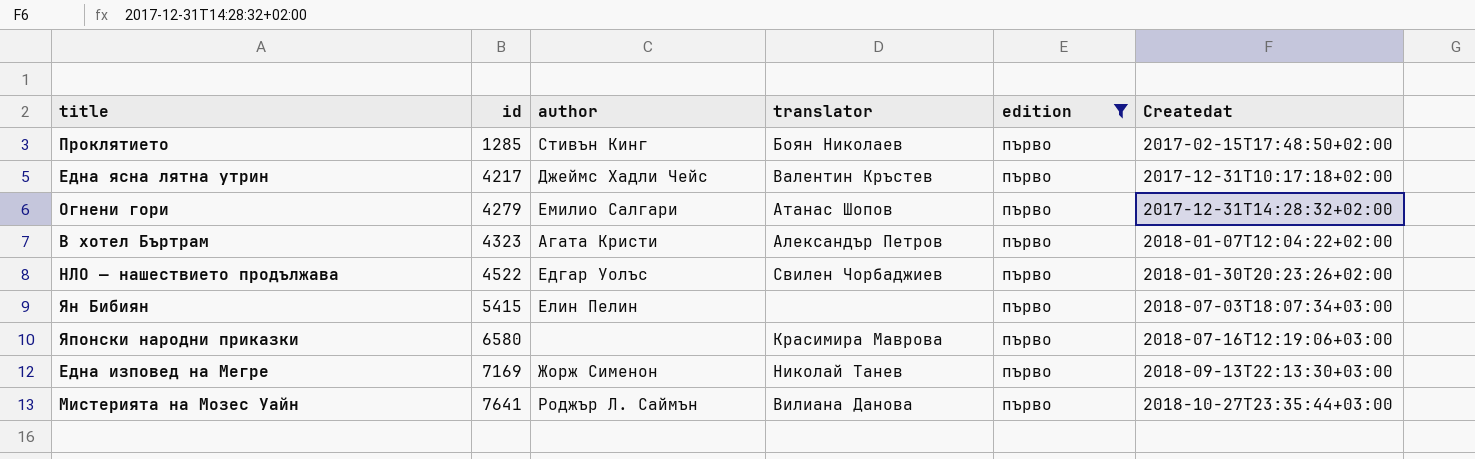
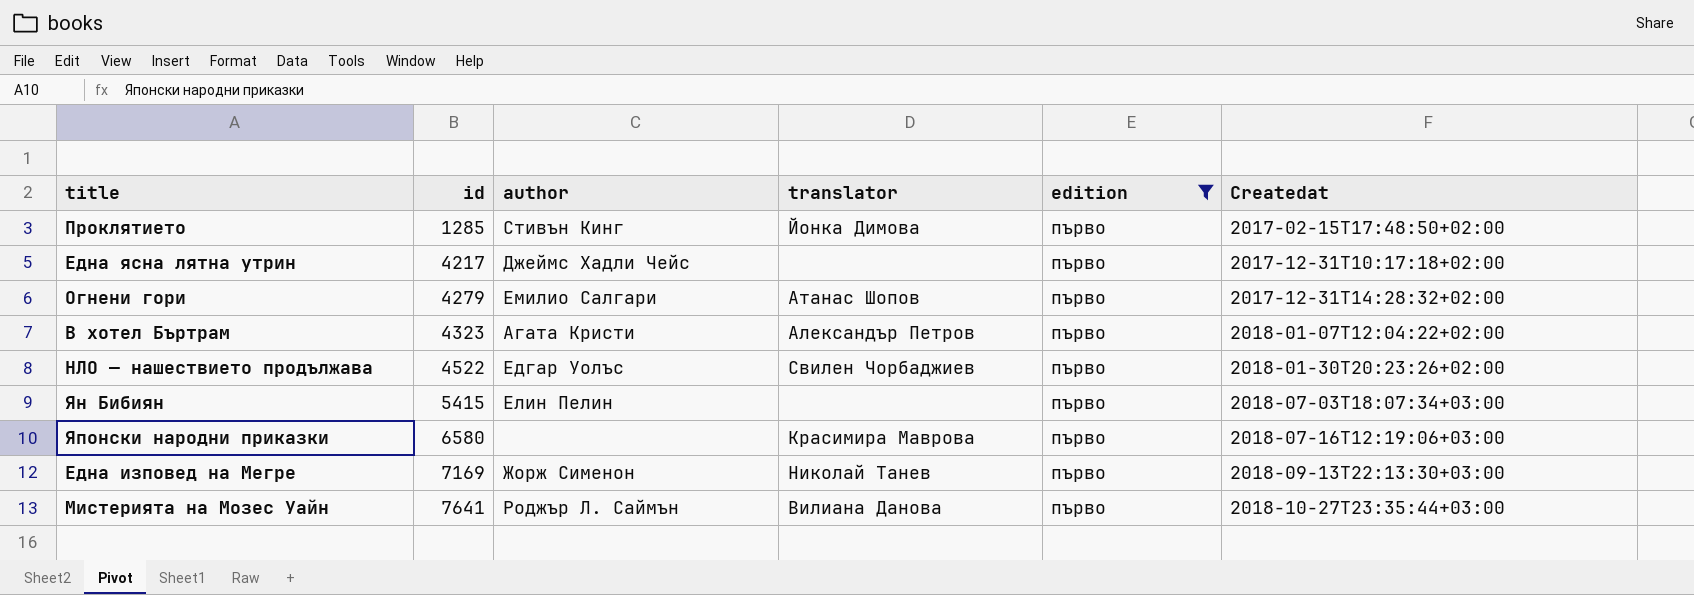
Проклятието | translator: Боян Николаев -> Йонка Димова
Една ясна лятна утрин | translator: Валентин Кръстев -> none

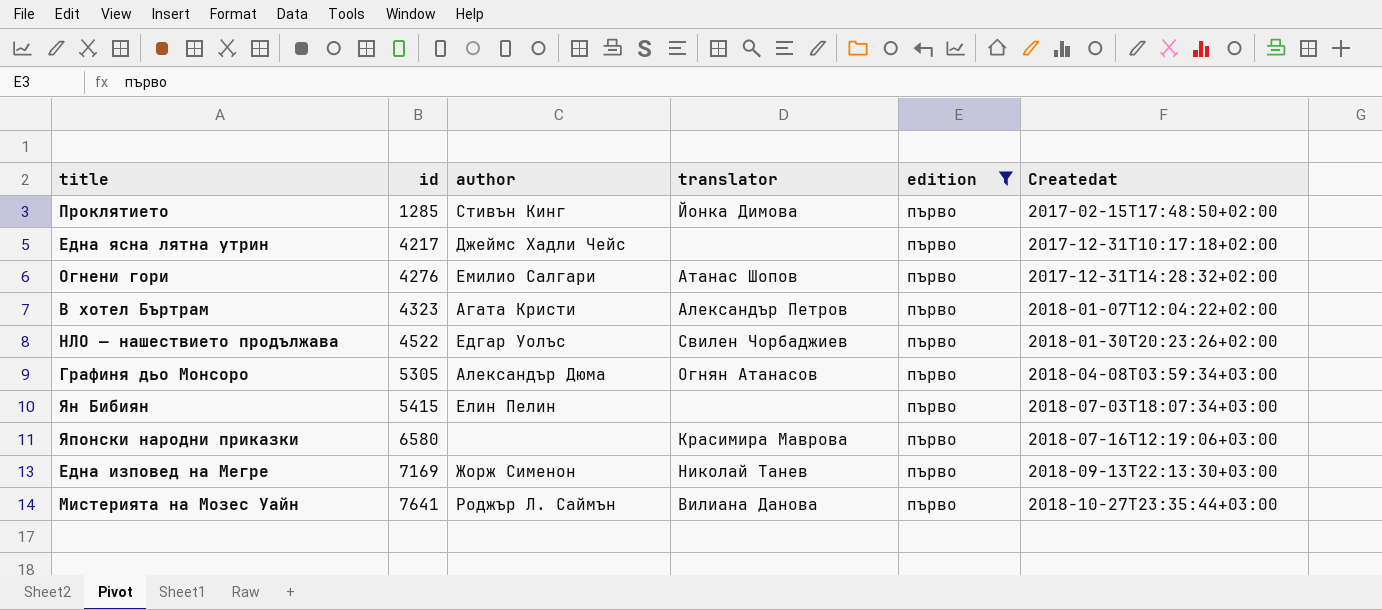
Огнени гори | id: 4279 -> 4276
row Графиня дьо Монсоро: none -> 5305 | Александър Дюма | Огнян Атанасов | първо | 2018-04-08T03:59:34+03:00

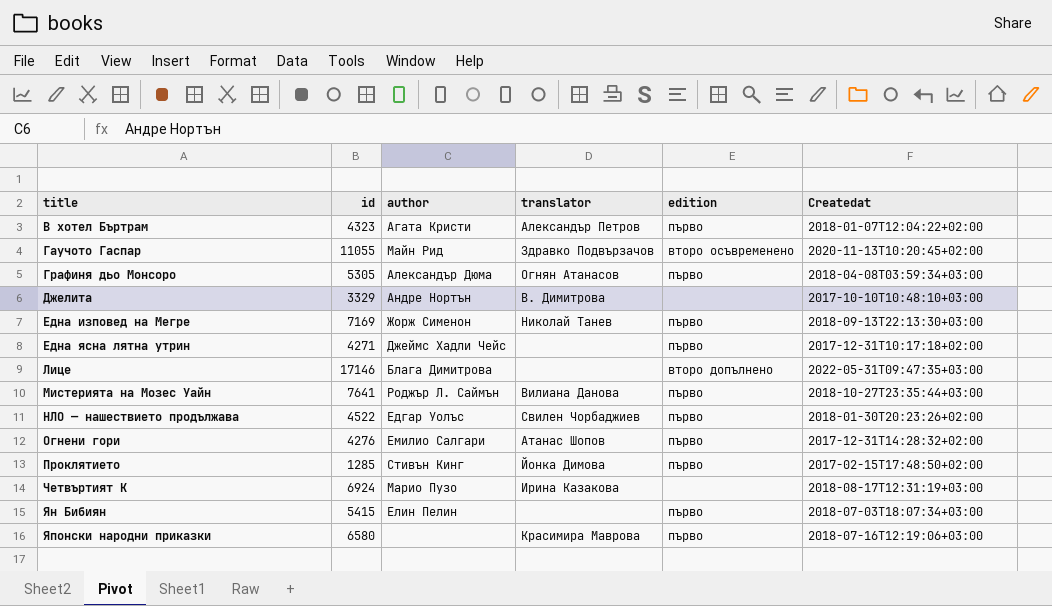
filter: edition = първо -> none
row order: id ascending -> title ascending
Една ясна лятна утрин | id: 4217 -> 4271

